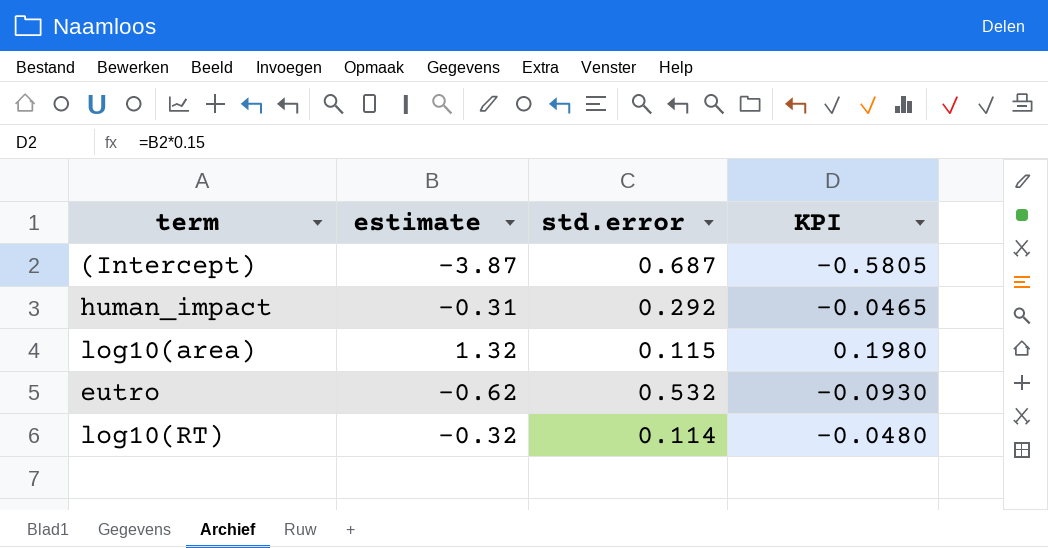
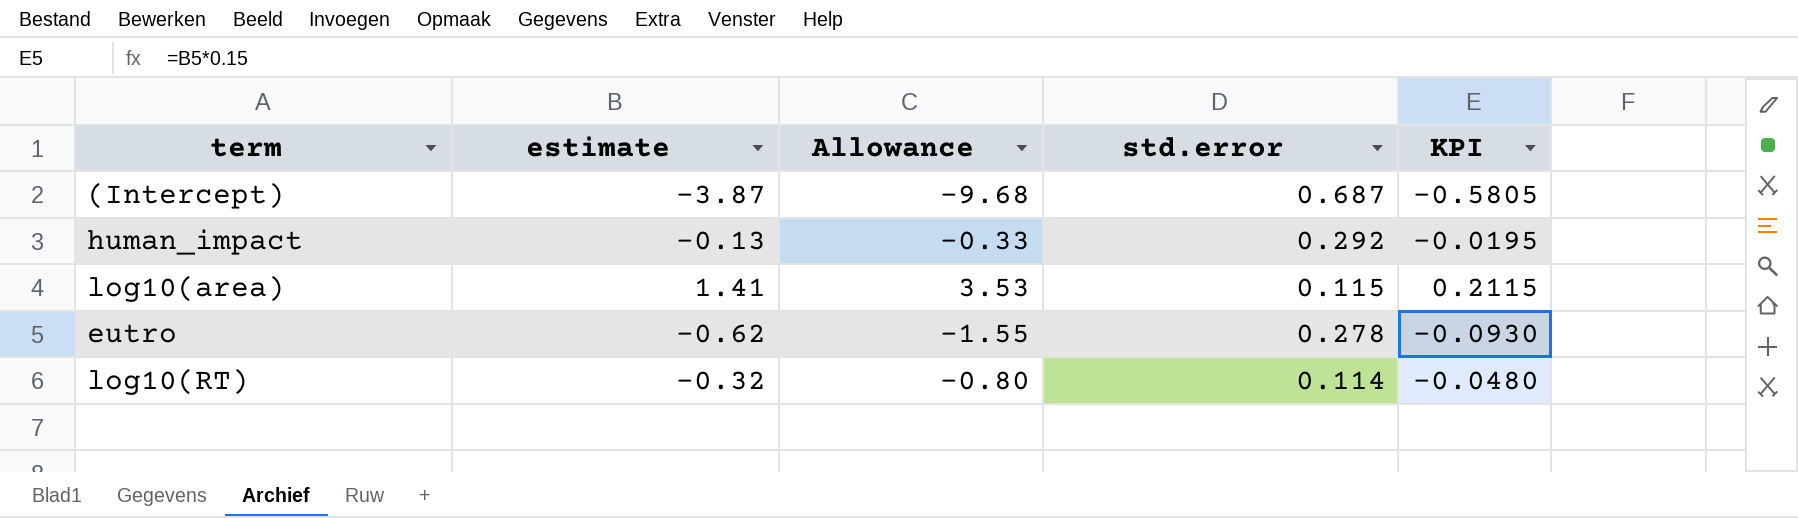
column Allowance | formula: none -> [estimate] * 2.5
human_impact | estimate: -0.31 -> -0.13
human_impact | KPI: -0.0465 -> -0.0195
log10(area) | estimate: 1.32 -> 1.41
log10(area) | KPI: 0.1980 -> 0.2115
eutro | std.error: 0.532 -> 0.278

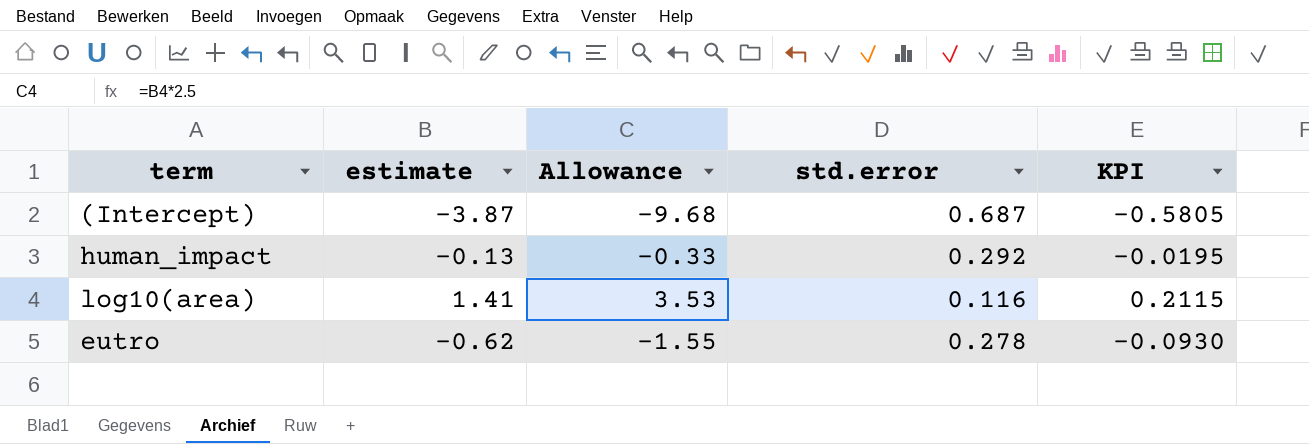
row log10(RT): -0.32 | -0.80 | 0.114 | -0.0480 -> none
log10(area) | std.error: 0.115 -> 0.116

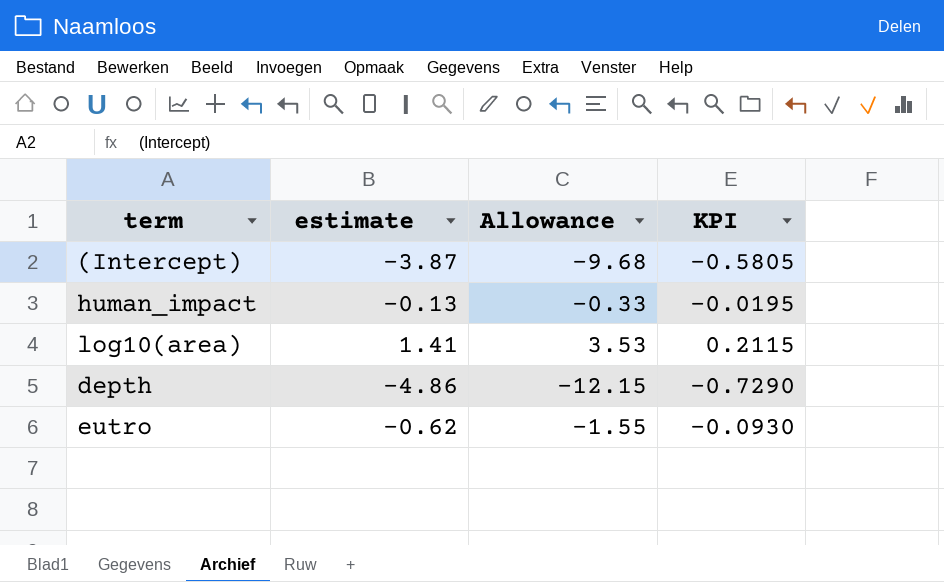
column std.error | position: 4 -> none
row depth: none -> -4.86 | -12.15 | -0.7290

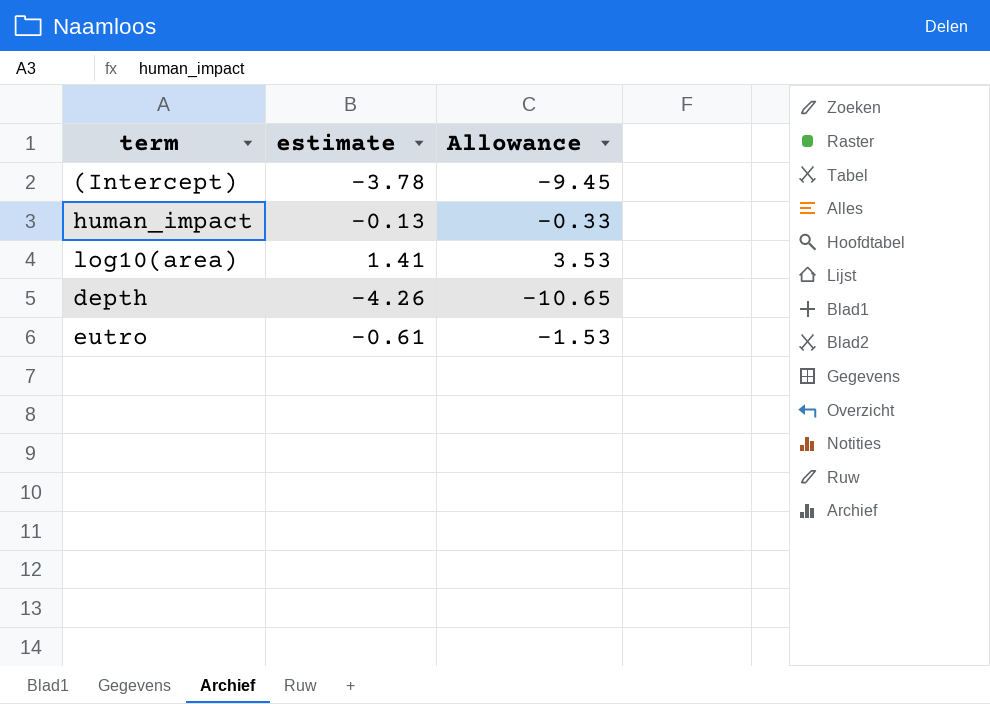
column KPI | formula: [estimate] * 0.15 -> none
(Intercept) | estimate: -3.87 -> -3.78
(Intercept) | Allowance: -9.68 -> -9.45
depth | estimate: -4.86 -> -4.26
depth | Allowance: -12.15 -> -10.65
eutro | estimate: -0.62 -> -0.61
eutro | Allowance: -1.55 -> -1.53

